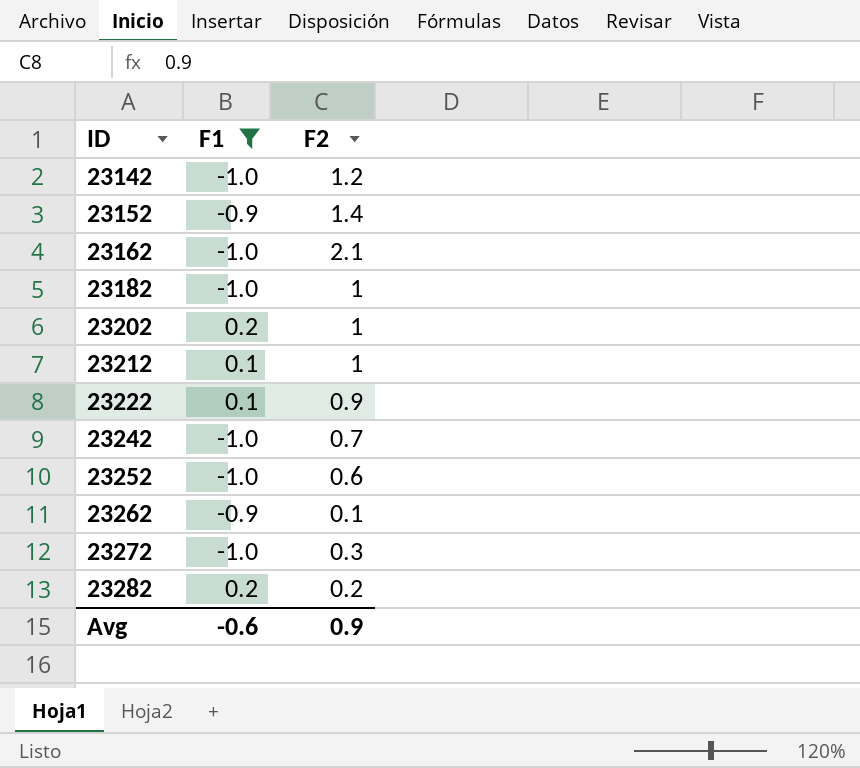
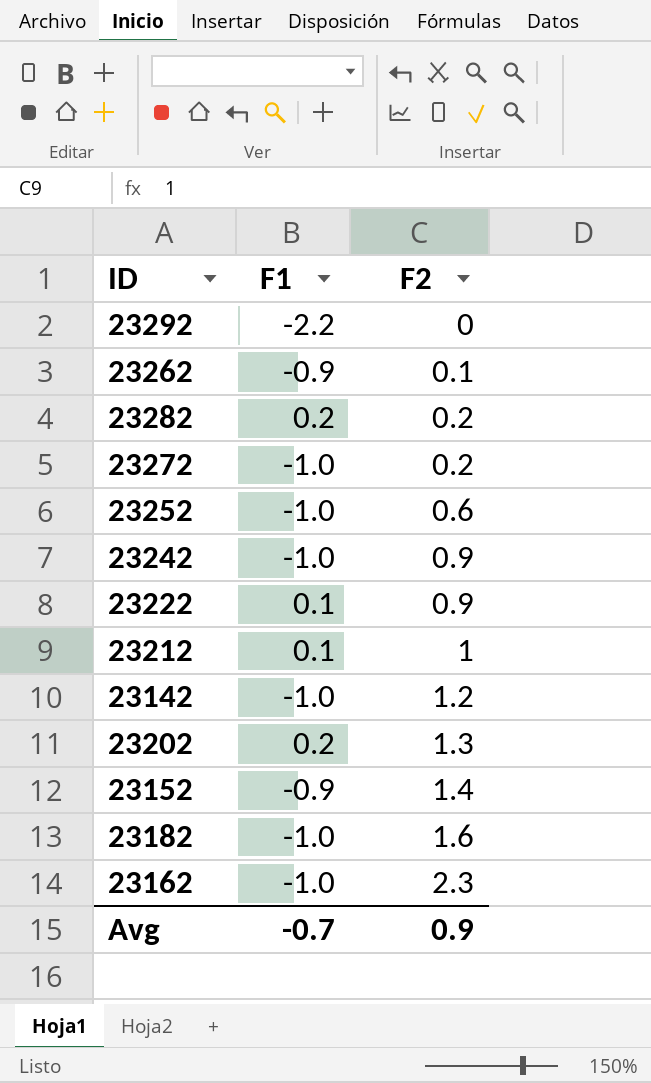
filter: F1 != -2.2 -> none
row order: ID ascending -> F2 ascending
23272 | F2: 0.3 -> 0.2
23242 | F2: 0.7 -> 0.9
23202 | F2: 1 -> 1.3
23182 | F2: 1 -> 1.6
23162 | F2: 2.1 -> 2.3
Avg | F1: -0.6 -> -0.7

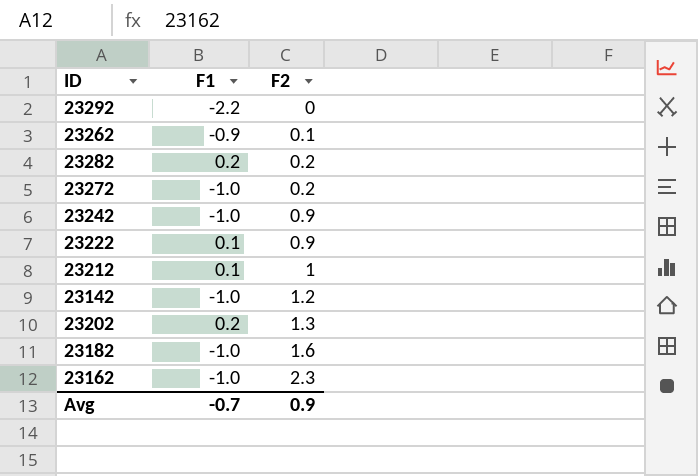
row 23252: -1.0 | 0.6 -> none
row 23152: -0.9 | 1.4 -> none

